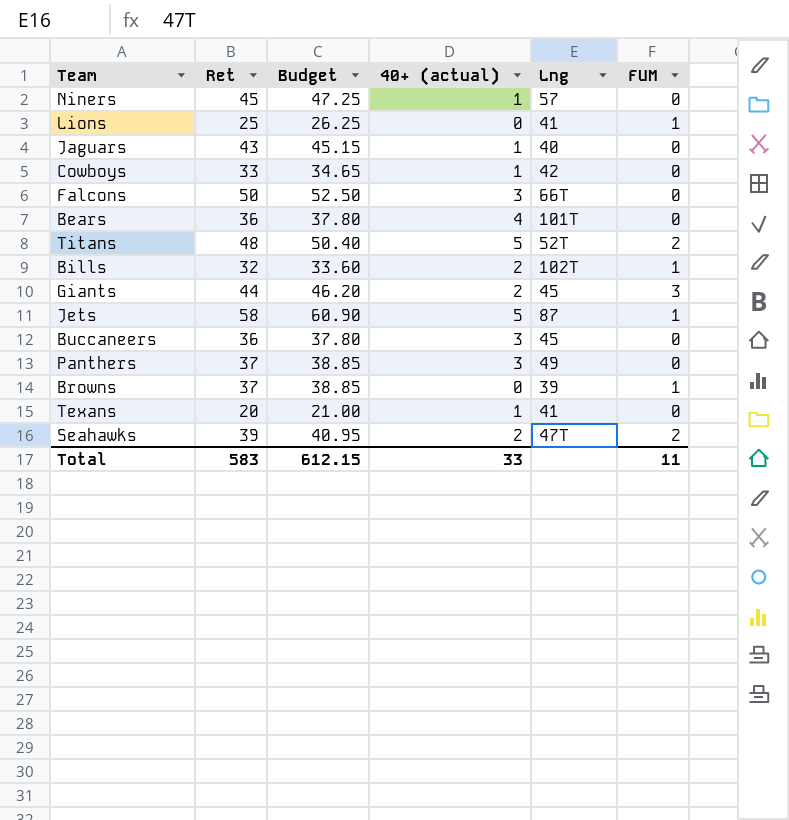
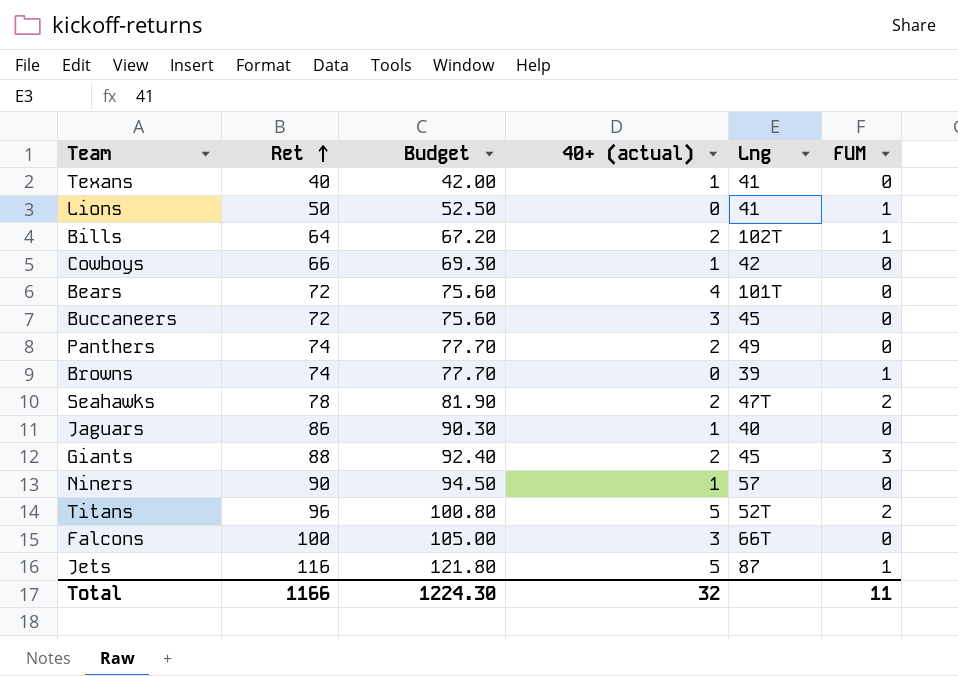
row order: none -> Ret ascending
Texans | Ret: 20 -> 40
Texans | Budget: 21.00 -> 42.00
Lions | Ret: 25 -> 50
Lions | Budget: 26.25 -> 52.50
Bills | Ret: 32 -> 64
Bills | Budget: 33.60 -> 67.20
Cowboys | Ret: 33 -> 66
Cowboys | Budget: 34.65 -> 69.30
Bears | Ret: 36 -> 72
Bears | Budget: 37.80 -> 75.60
Buccaneers | Ret: 36 -> 72
Buccaneers | Budget: 37.80 -> 75.60
Panthers | Ret: 37 -> 74
Panthers | Budget: 38.85 -> 77.70
Panthers | 40+ (actual): 3 -> 2
Browns | Ret: 37 -> 74
Browns | Budget: 38.85 -> 77.70
Seahawks | Ret: 39 -> 78
Seahawks | Budget: 40.95 -> 81.90
Jaguars | Ret: 43 -> 86
Jaguars | Budget: 45.15 -> 90.30
Giants | Ret: 44 -> 88
Giants | Budget: 46.20 -> 92.40
Niners | Ret: 45 -> 90
Niners | Budget: 47.25 -> 94.50
Titans | Ret: 48 -> 96
Titans | Budget: 50.40 -> 100.80
Falcons | Ret: 50 -> 100
Falcons | Budget: 52.50 -> 105.00
Jets | Ret: 58 -> 116
Jets | Budget: 60.90 -> 121.80
Total | Ret: 583 -> 1166
Total | Budget: 612.15 -> 1224.30
Total | 40+ (actual): 33 -> 32

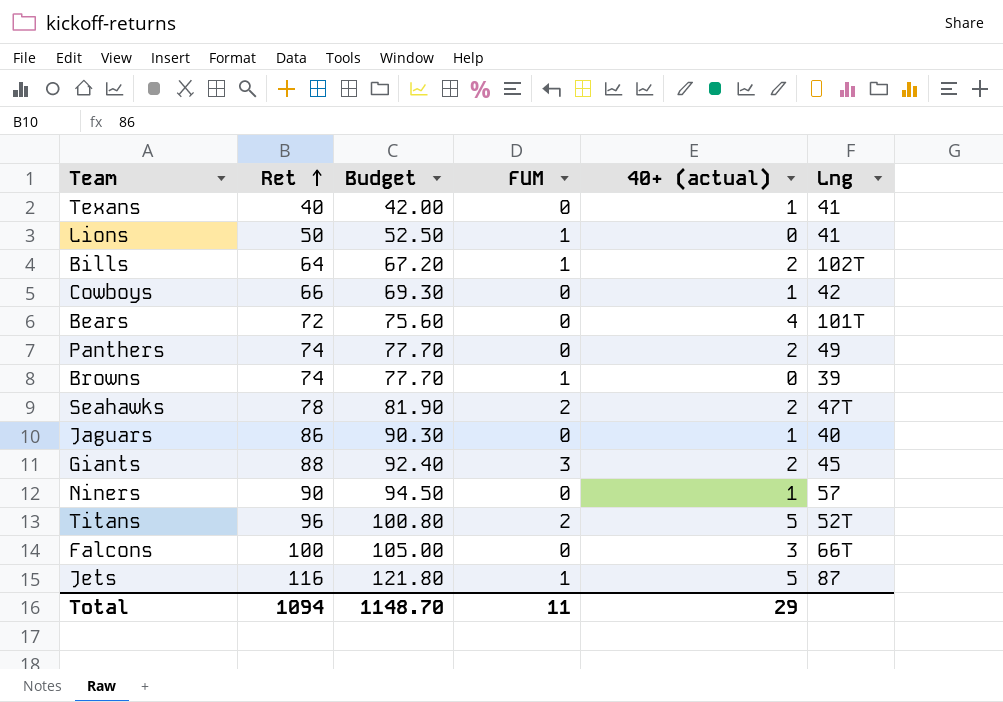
column FUM | position: 6 -> 4
row Buccaneers: 72 | 75.60 | 3 | 45 | 0 -> none
Total | Ret: 1166 -> 1094
Total | Budget: 1224.30 -> 1148.70
Total | 40+ (actual): 32 -> 29

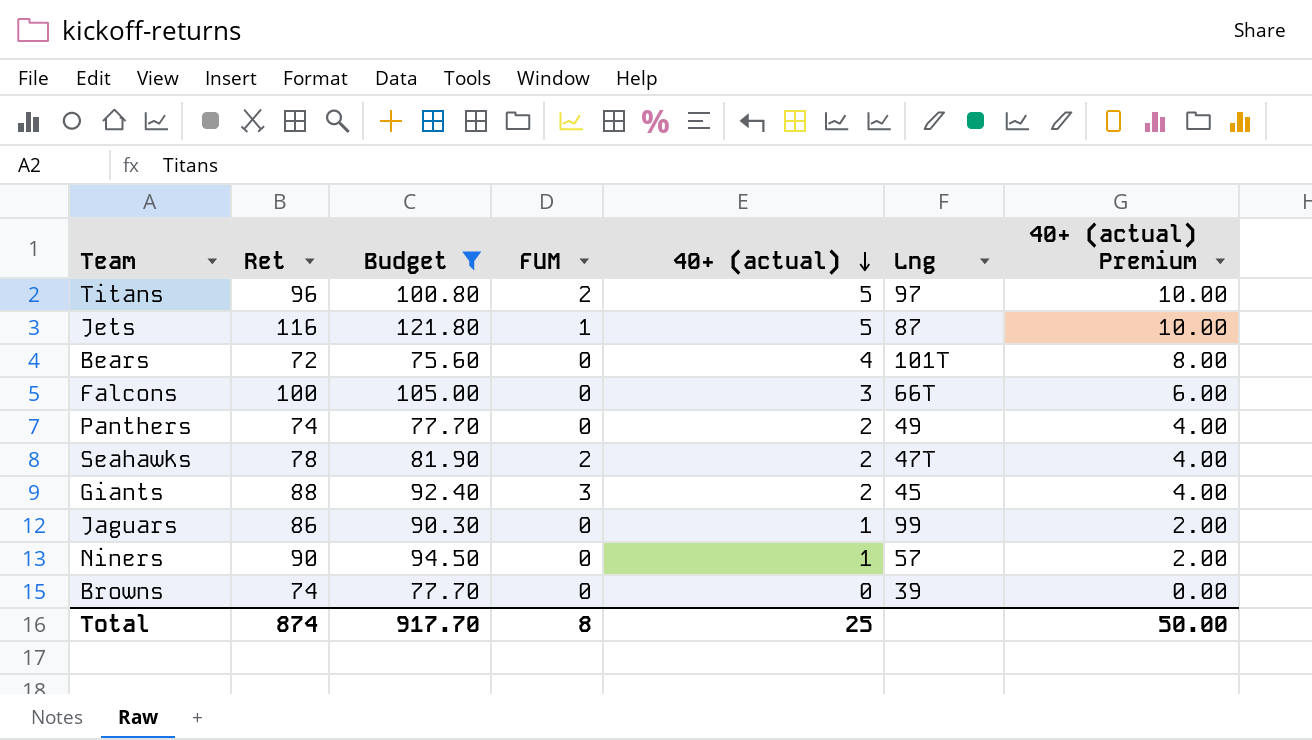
filter: none -> Budget >= 75.60
row order: Ret ascending -> 40+ (actual) descending
column 40+ (actual) Premium | formula: none -> [40+ (actual)] * 2
Titans | Lng: 52T -> 97
Jaguars | Lng: 40 -> 99
Browns | FUM: 1 -> 0
Total | Ret: 1094 -> 874
Total | Budget: 1148.70 -> 917.70
Total | FUM: 11 -> 8
Total | 40+ (actual): 29 -> 25

